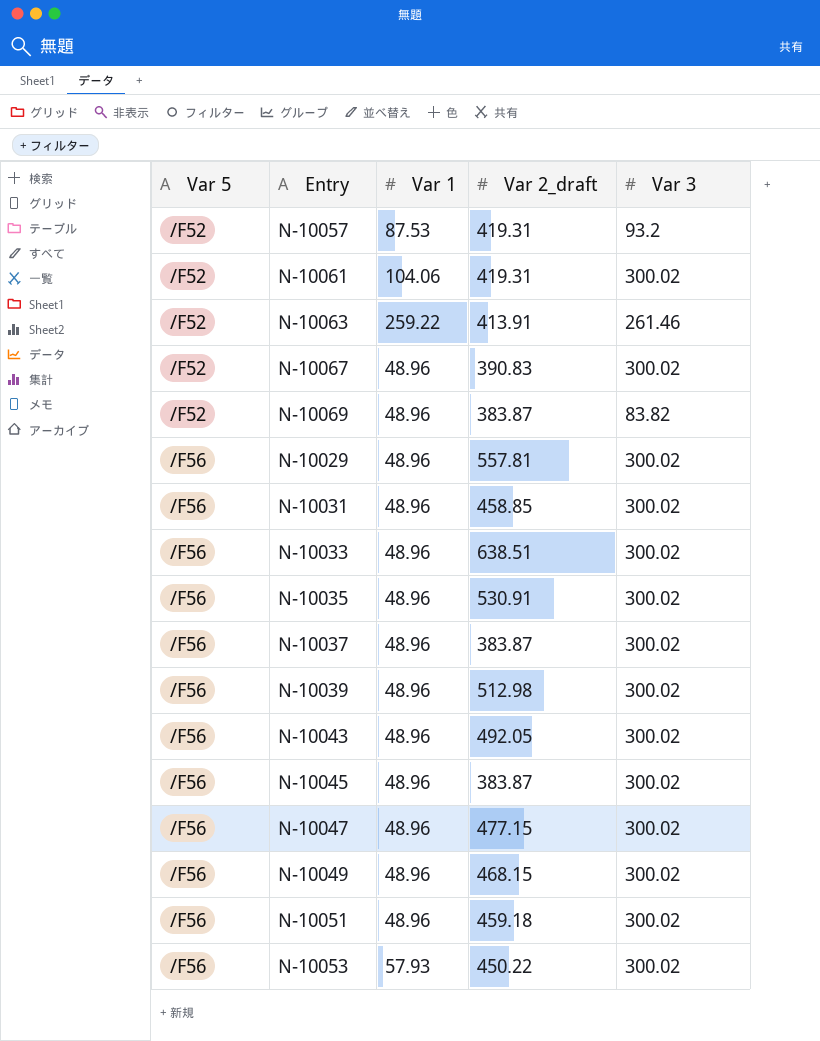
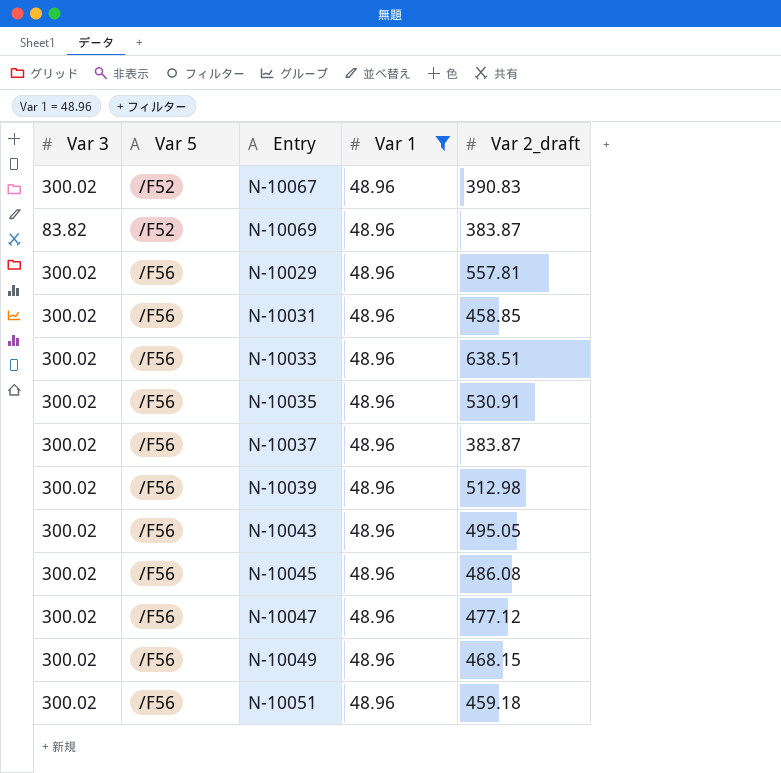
filter: none -> Var 1 = 48.96
column Var 3 | position: 5 -> 1
N-10043 | Var 2_draft: 492.05 -> 495.05
N-10045 | Var 2_draft: 383.87 -> 486.08
N-10047 | Var 2_draft: 477.15 -> 477.12

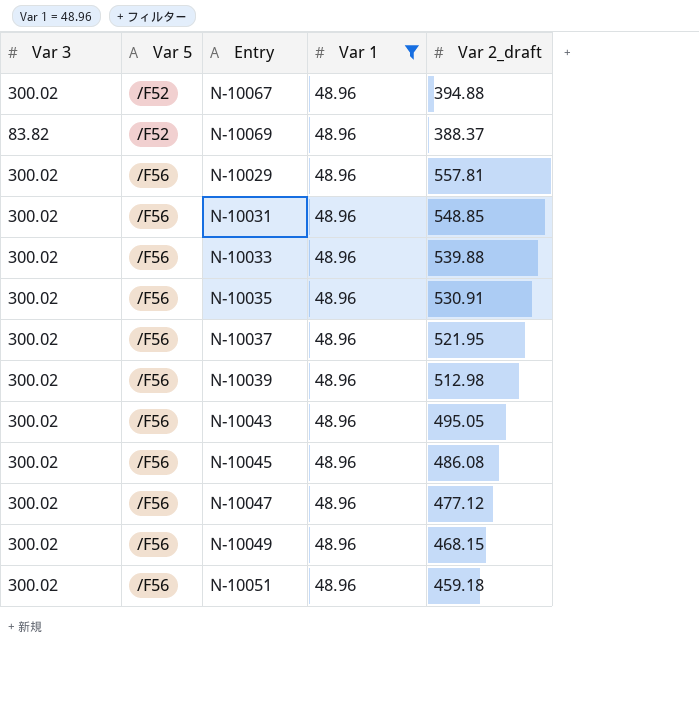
N-10067 | Var 2_draft: 390.83 -> 394.88
N-10069 | Var 2_draft: 383.87 -> 388.37
N-10031 | Var 2_draft: 458.85 -> 548.85
N-10033 | Var 2_draft: 638.51 -> 539.88
N-10037 | Var 2_draft: 383.87 -> 521.95

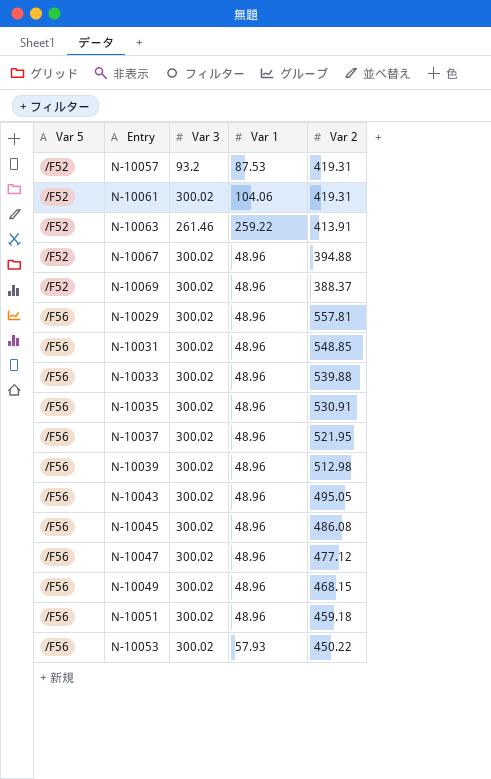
filter: Var 1 = 48.96 -> none
column Var 3 | position: 1 -> 3
column name: Var 2_draft -> Var 2
N-10069 | Var 3: 83.82 -> 300.02

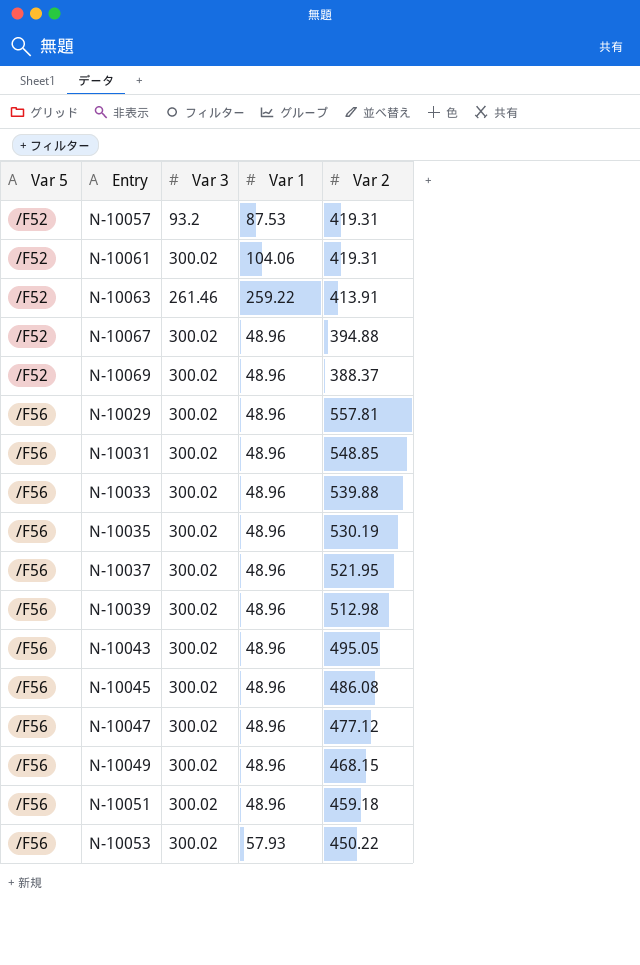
N-10035 | Var 2: 530.91 -> 530.19

